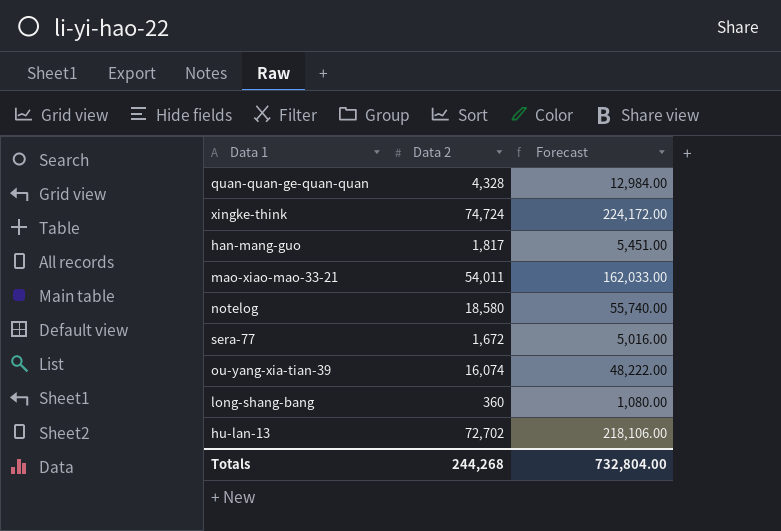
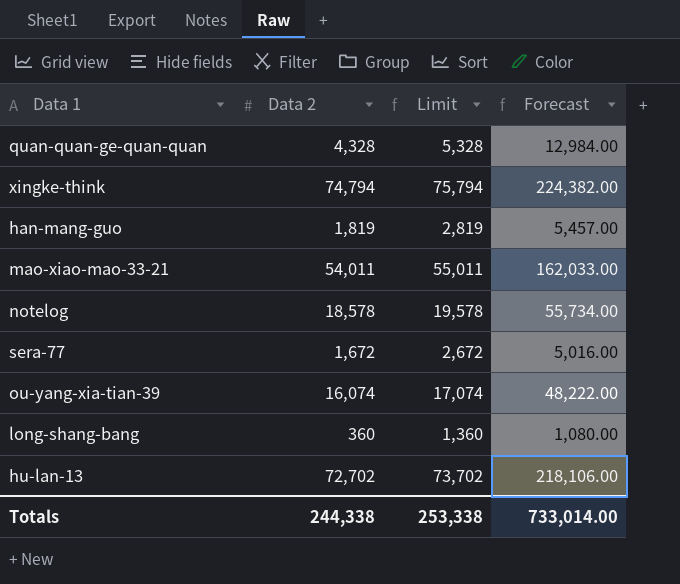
column Limit | formula: none -> [Data 2] + 1000
xingke-think | Data 2: 74,724 -> 74,794
xingke-think | Forecast: 224,172.00 -> 224,382.00
han-mang-guo | Data 2: 1,817 -> 1,819
han-mang-guo | Forecast: 5,451.00 -> 5,457.00
notelog | Data 2: 18,580 -> 18,578
notelog | Forecast: 55,740.00 -> 55,734.00
Totals | Data 2: 244,268 -> 244,338
Totals | Forecast: 732,804.00 -> 733,014.00

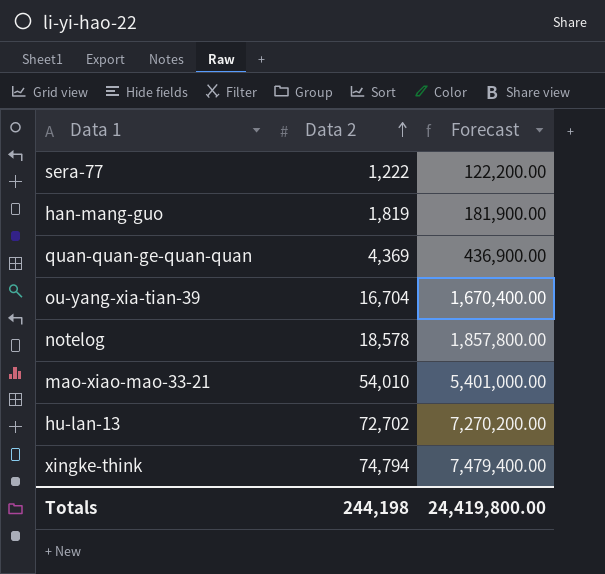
row order: none -> Data 2 ascending
column Limit | formula: [Data 2] + 1000 -> none
column Forecast | formula: [Data 2] * 3 -> [Data 2] * 100
row long-shang-bang: 360 | 1,360 | 1,080.00 -> none
sera-77 | Data 2: 1,672 -> 1,222
quan-quan-ge-quan-quan | Data 2: 4,328 -> 4,369
ou-yang-xia-tian-39 | Data 2: 16,074 -> 16,704
mao-xiao-mao-33-21 | Data 2: 54,011 -> 54,010
Totals | Data 2: 244,338 -> 244,198
Totals | Forecast: 733,014.00 -> 24,419,800.00

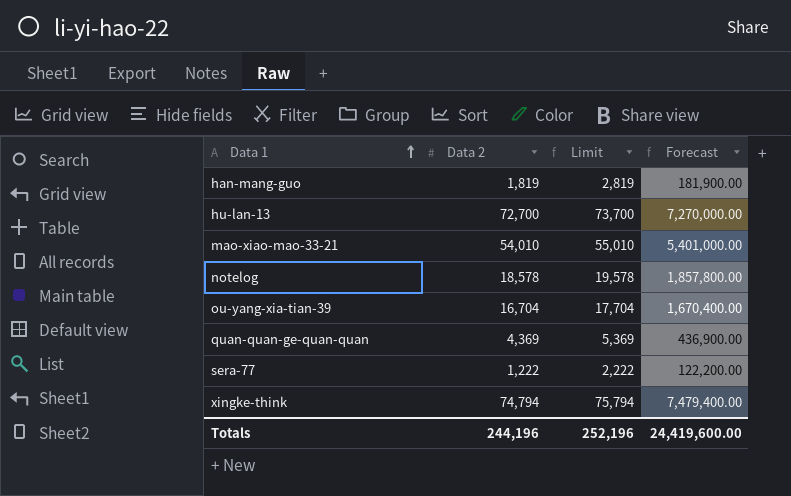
row order: Data 2 ascending -> Data 1 ascending
column Limit | formula: none -> [Data 2] + 1000
hu-lan-13 | Data 2: 72,702 -> 72,700
hu-lan-13 | Forecast: 7,270,200.00 -> 7,270,000.00
Totals | Data 2: 244,198 -> 244,196
Totals | Forecast: 24,419,800.00 -> 24,419,600.00

